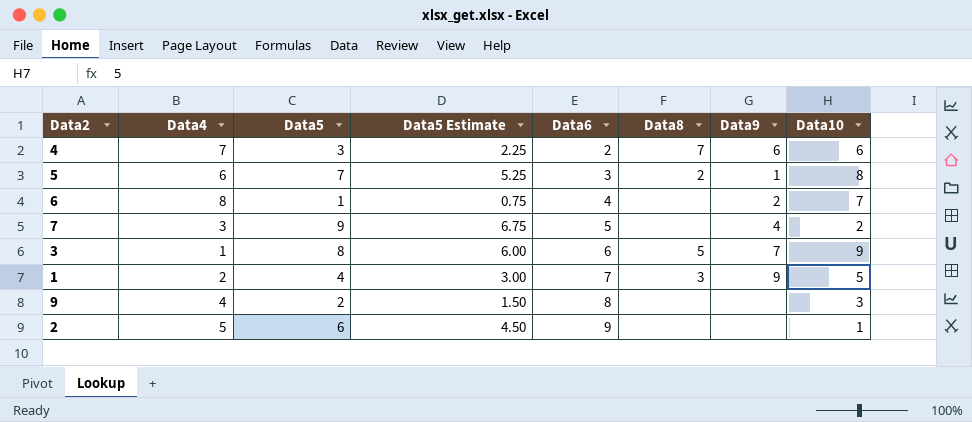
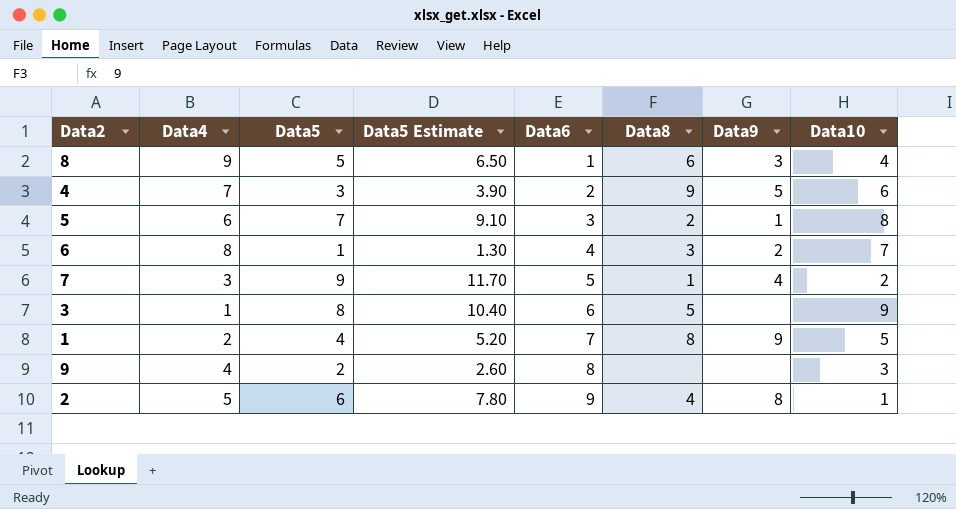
column Data5 Estimate | formula: [Data5] * 0.75 -> [Data5] * 1.3
row 8: none -> 9 | 5 | 6.50 | 1 | 6 | 3 | 4
4 | Data8: 7 -> 9
4 | Data9: 6 -> 5
6 | Data8: none -> 3
7 | Data8: none -> 1
3 | Data9: 7 -> none
1 | Data8: 3 -> 8
2 | Data8: none -> 4
2 | Data9: none -> 8

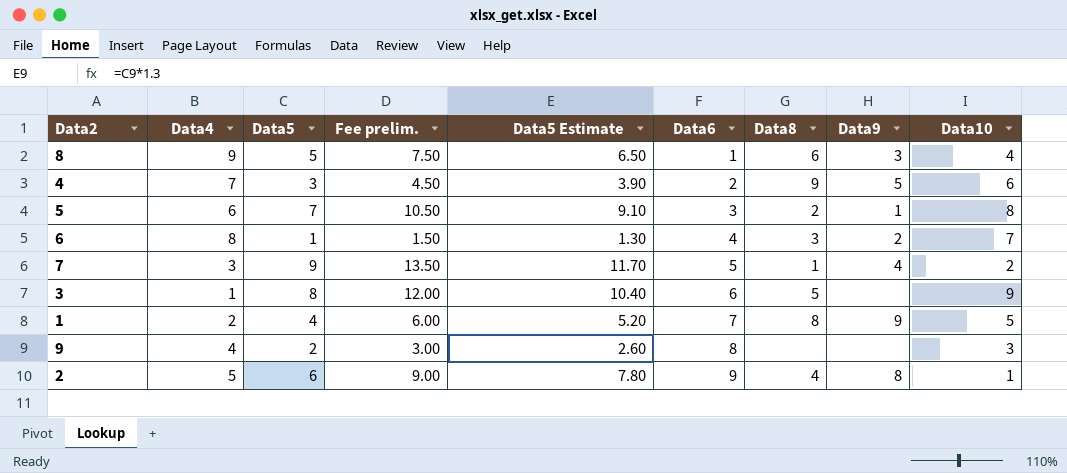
column Fee prelim. | formula: none -> [Data5] * 1.5

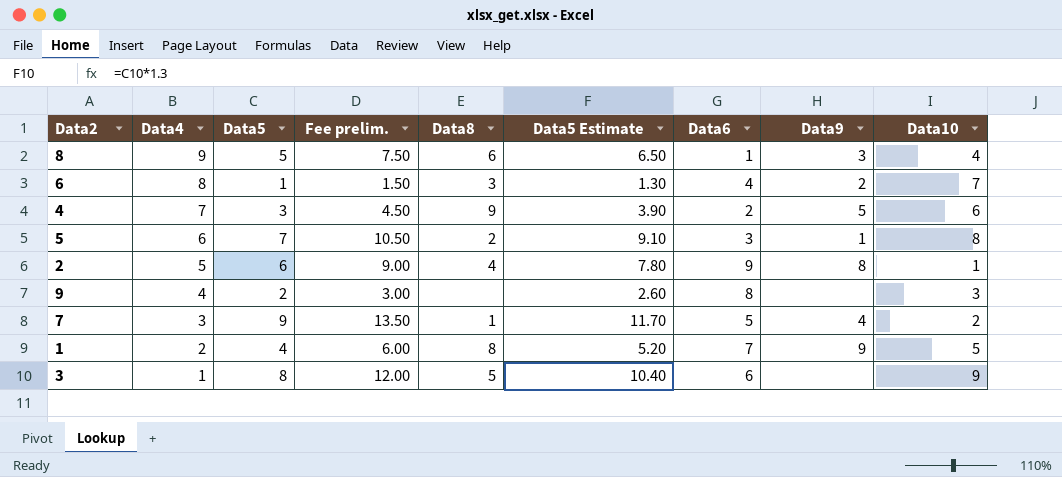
row order: Data6 ascending -> Data4 descending
column Data8 | position: 7 -> 5

